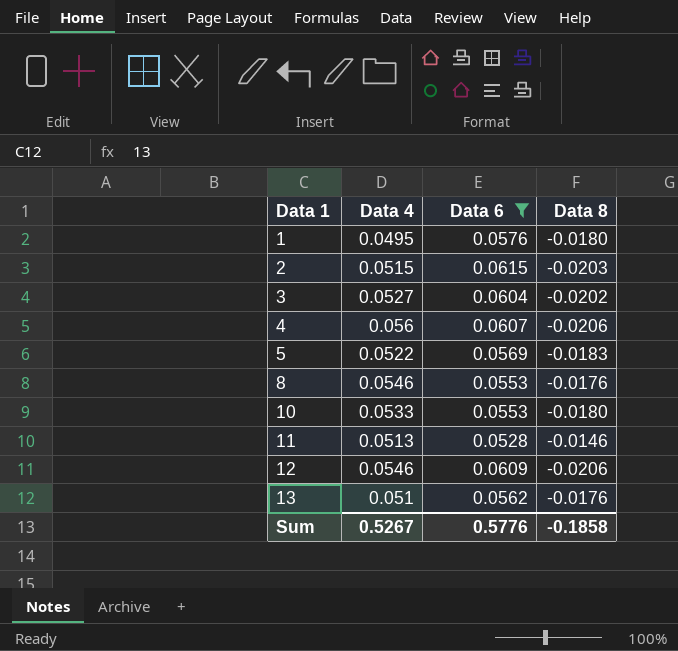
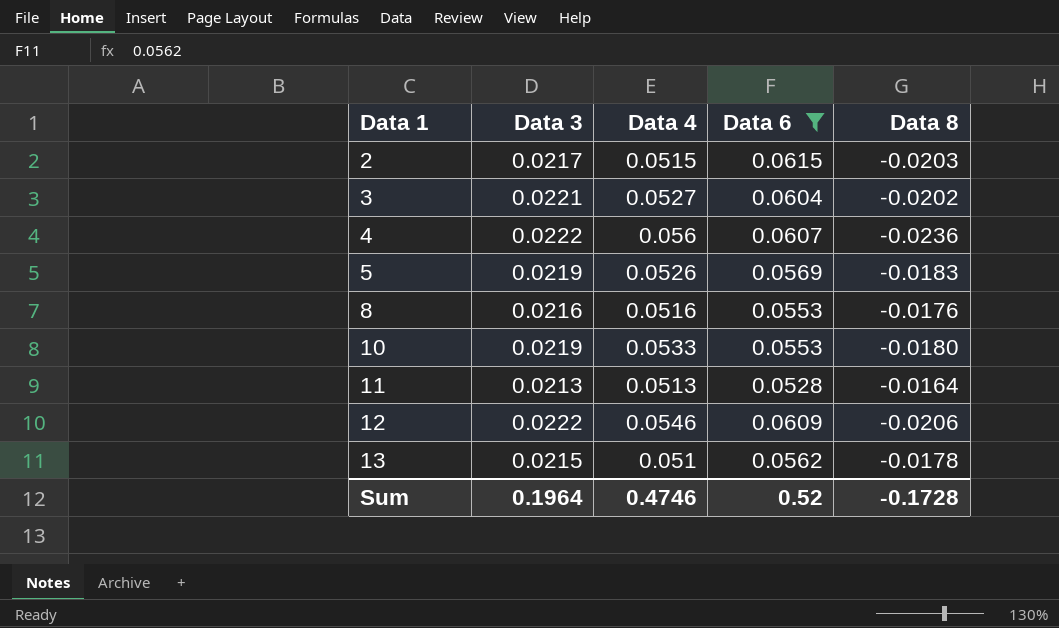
column Data 3 | position: none -> 2
row 1: 0.0495 | 0.0576 | -0.0180 -> none
4 | Data 8: -0.0206 -> -0.0236
5 | Data 4: 0.0522 -> 0.0526
8 | Data 4: 0.0546 -> 0.0516
11 | Data 8: -0.0146 -> -0.0164
13 | Data 8: -0.0176 -> -0.0178
Sum | Data 4: 0.5267 -> 0.4746
Sum | Data 6: 0.5776 -> 0.52
Sum | Data 8: -0.1858 -> -0.1728

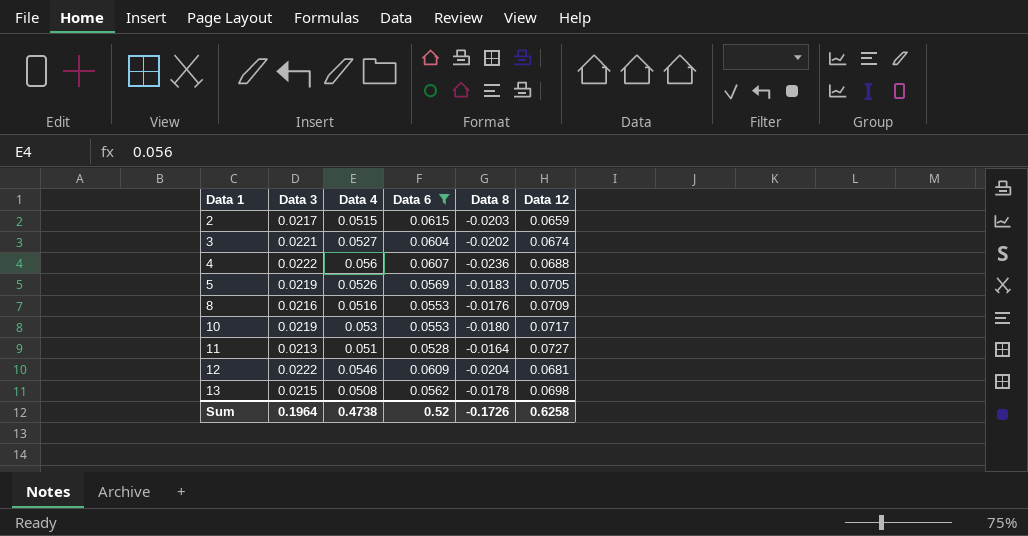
column Data 12 | position: none -> 6
10 | Data 4: 0.0533 -> 0.053
11 | Data 4: 0.0513 -> 0.051
12 | Data 8: -0.0206 -> -0.0204
13 | Data 4: 0.051 -> 0.0508
Sum | Data 4: 0.4746 -> 0.4738
Sum | Data 8: -0.1728 -> -0.1726

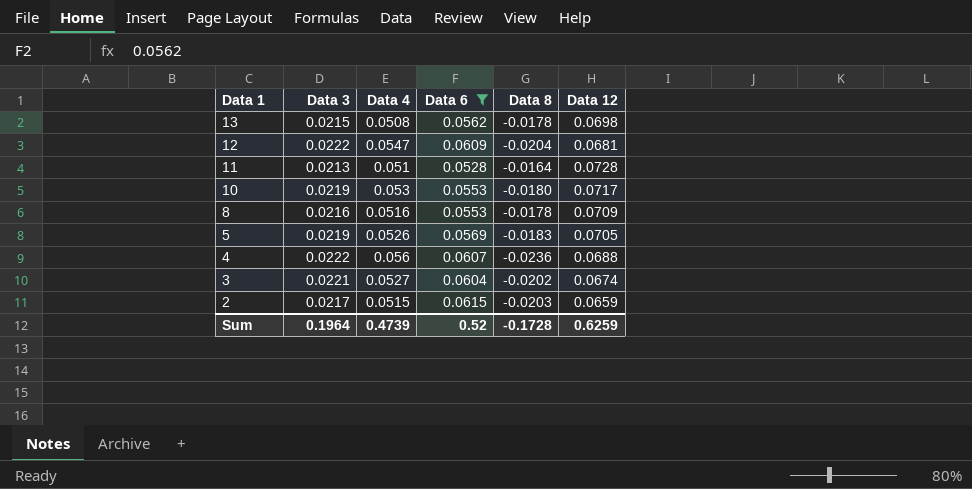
row order: Data 1 ascending -> Data 1 descending
12 | Data 4: 0.0546 -> 0.0547
11 | Data 12: 0.0727 -> 0.0728
8 | Data 8: -0.0176 -> -0.0178
Sum | Data 4: 0.4738 -> 0.4739
Sum | Data 8: -0.1726 -> -0.1728
Sum | Data 12: 0.6258 -> 0.6259

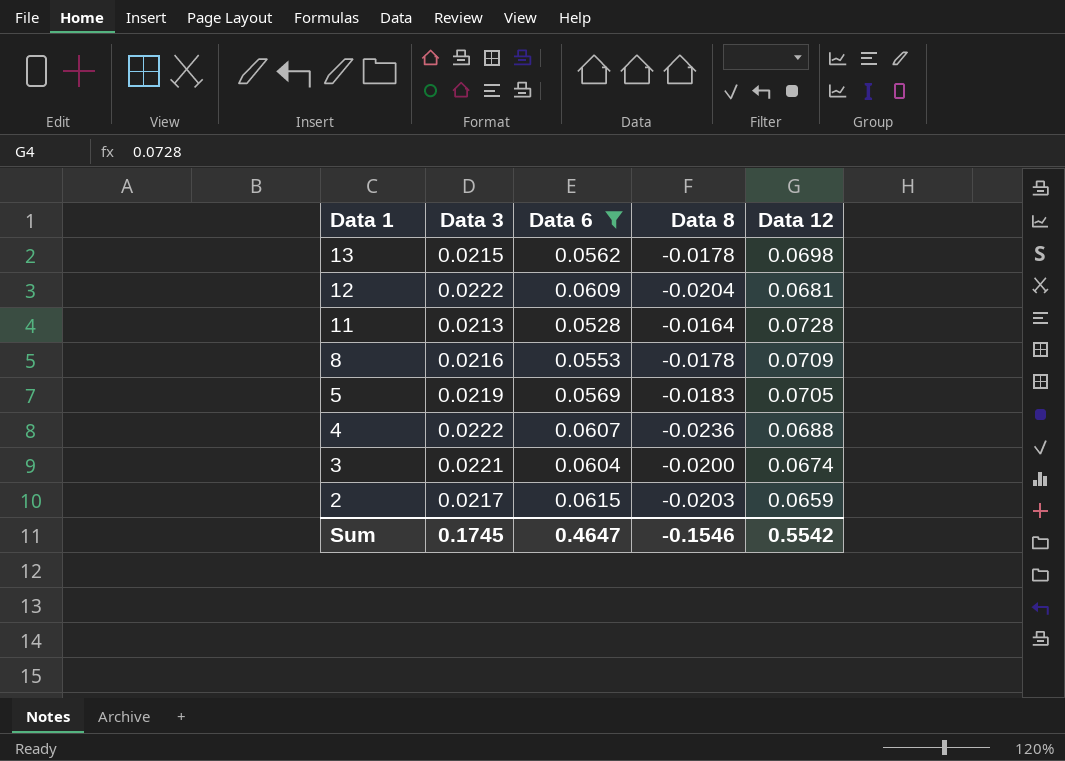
column Data 4 | position: 3 -> none
row 10: 0.0219 | 0.053 | 0.0553 | -0.0180 | 0.0717 -> none
3 | Data 8: -0.0202 -> -0.0200
Sum | Data 3: 0.1964 -> 0.1745
Sum | Data 6: 0.52 -> 0.4647
Sum | Data 8: -0.1728 -> -0.1546
Sum | Data 12: 0.6259 -> 0.5542

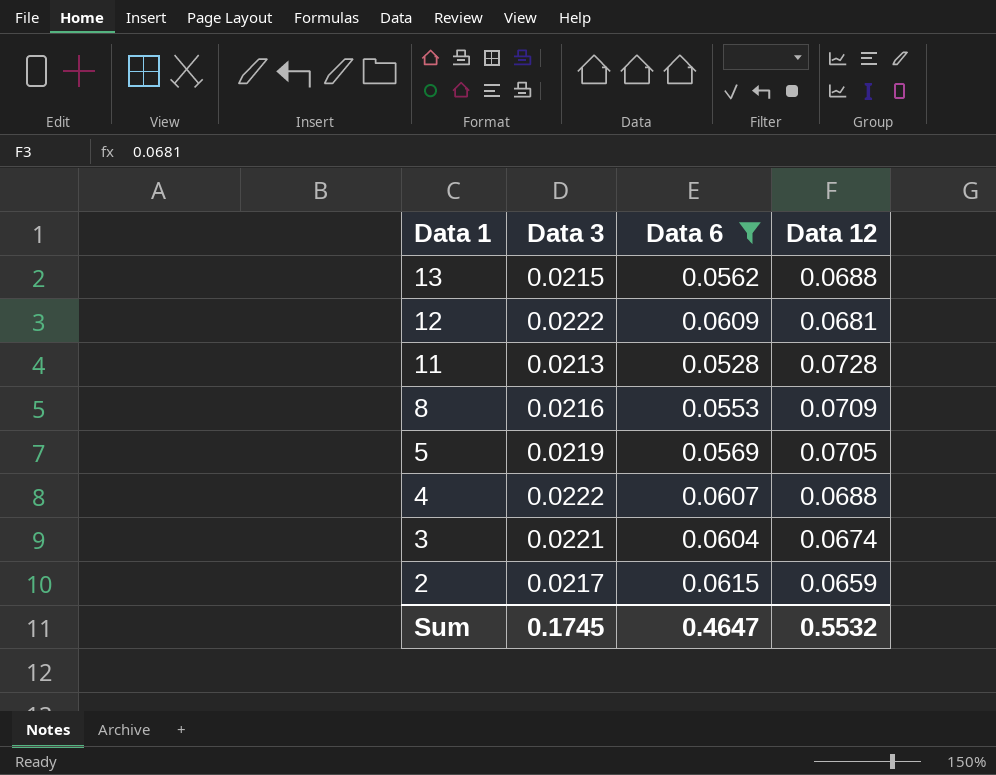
column Data 8 | position: 4 -> none
13 | Data 12: 0.0698 -> 0.0688
Sum | Data 12: 0.5542 -> 0.5532

